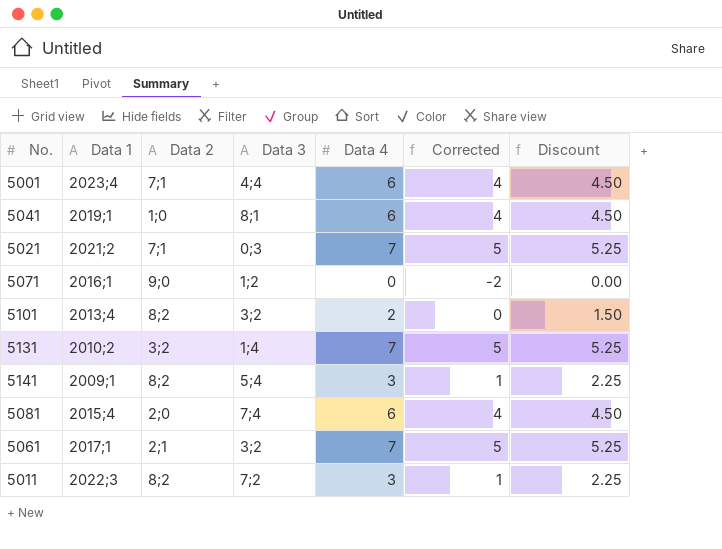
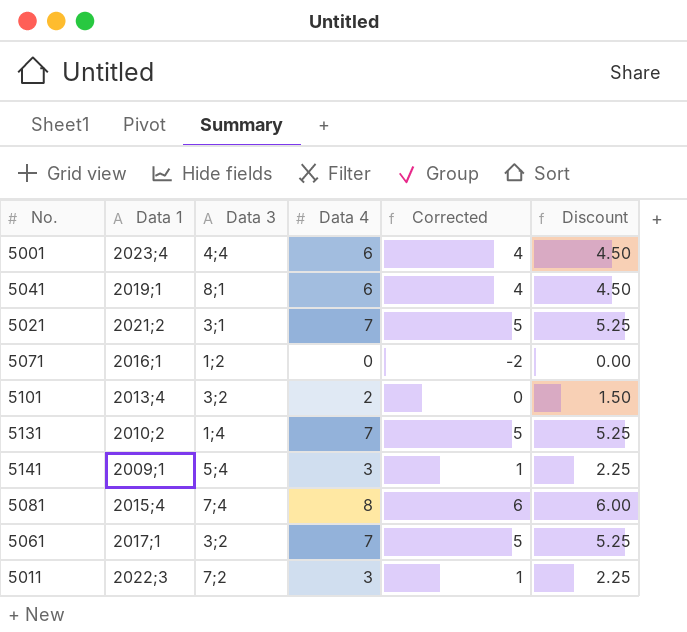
column Data 2 | position: 3 -> none
5021 | Data 3: 0;3 -> 3;1
5081 | Data 4: 6 -> 8
5081 | Corrected: 4 -> 6
5081 | Discount: 4.50 -> 6.00

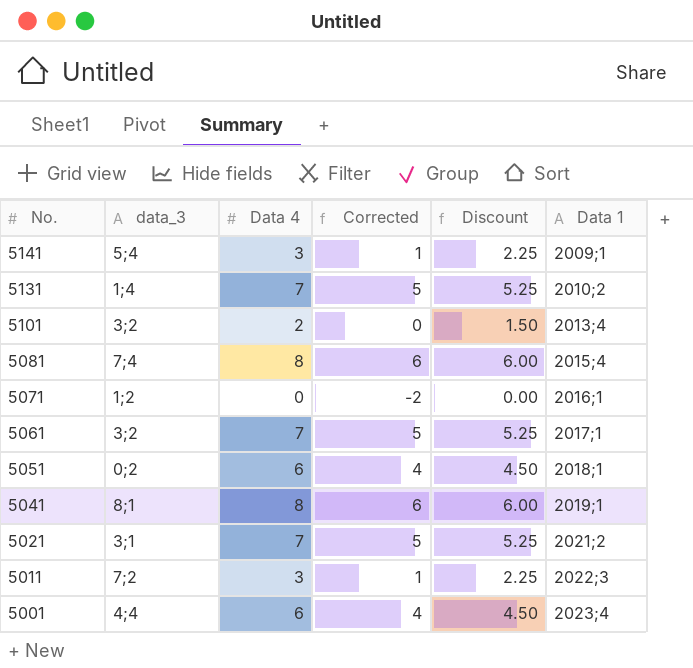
row order: none -> No. descending
column name: Data 3 -> data_3
column Data 1 | position: 2 -> 6
row 5051: none -> 0;2 | 6 | 4 | 4.50 | 2018;1
5041 | Data 4: 6 -> 8
5041 | Corrected: 4 -> 6
5041 | Discount: 4.50 -> 6.00

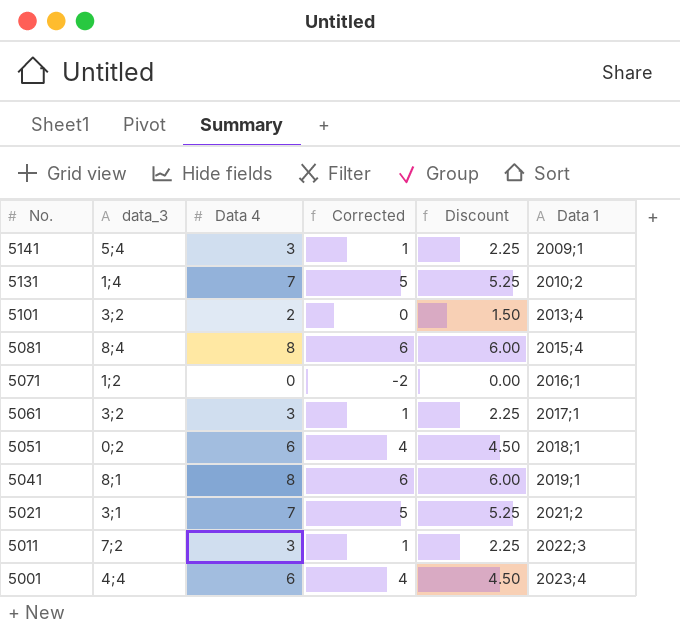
5081 | data_3: 7;4 -> 8;4
5061 | Data 4: 7 -> 3
5061 | Corrected: 5 -> 1
5061 | Discount: 5.25 -> 2.25

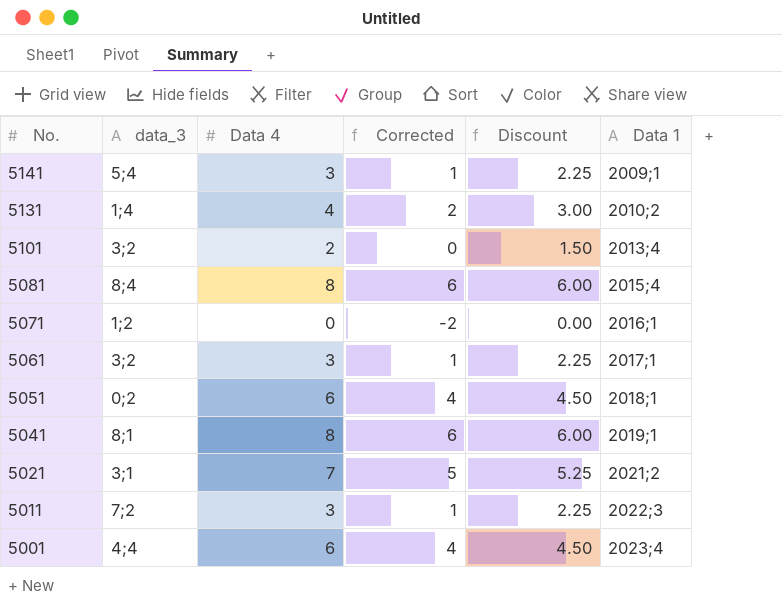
5131 | Data 4: 7 -> 4
5131 | Corrected: 5 -> 2
5131 | Discount: 5.25 -> 3.00

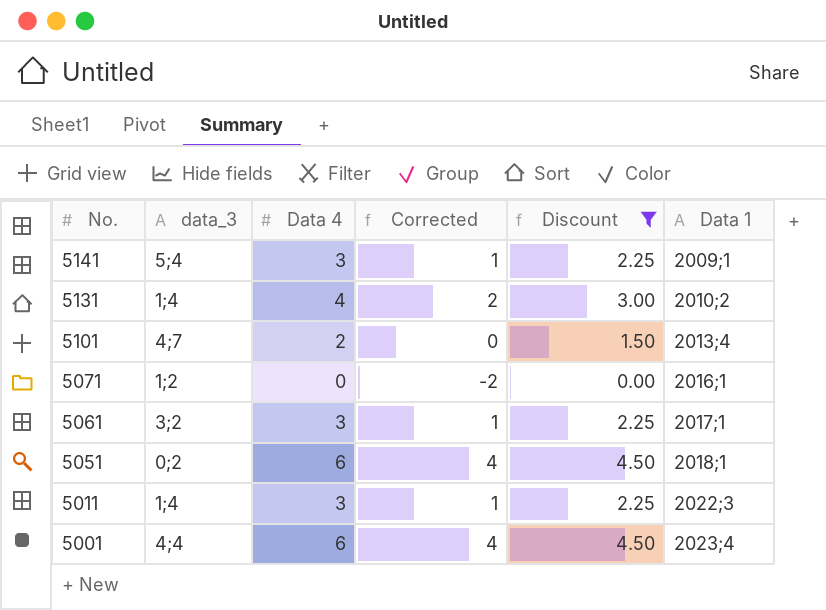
filter: none -> Discount <= 4.50
5101 | data_3: 3;2 -> 4;7
5011 | data_3: 7;2 -> 1;4

